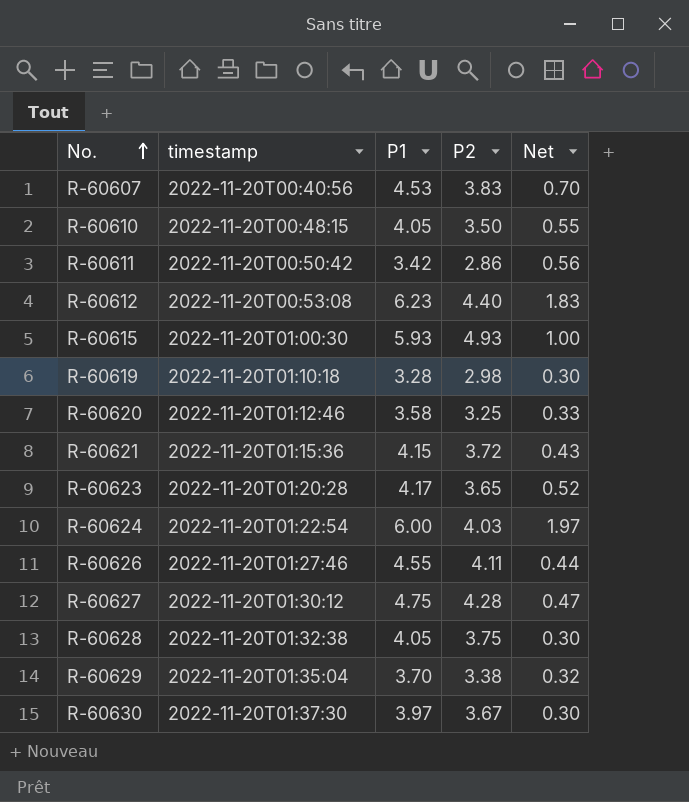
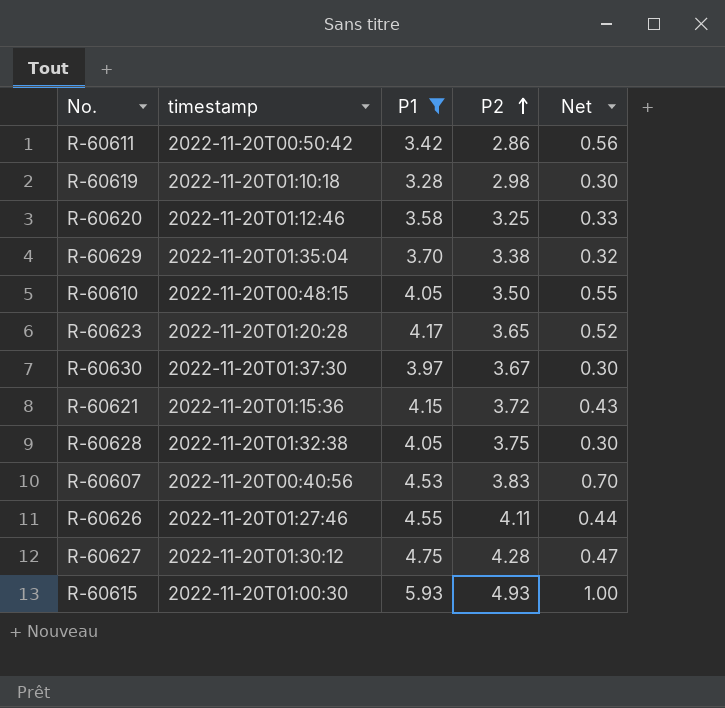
filter: none -> P1 <= 5.93
row order: No. ascending -> P2 ascending

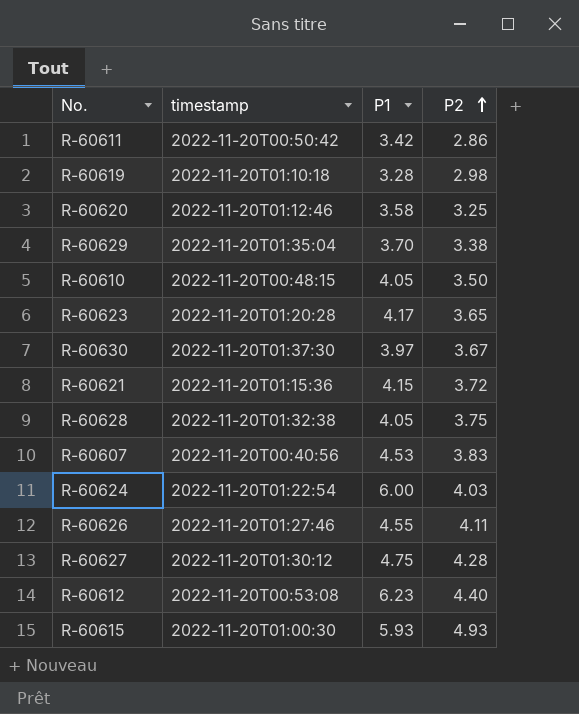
filter: P1 <= 5.93 -> none
column Net | formula: [P1] - [P2] -> none

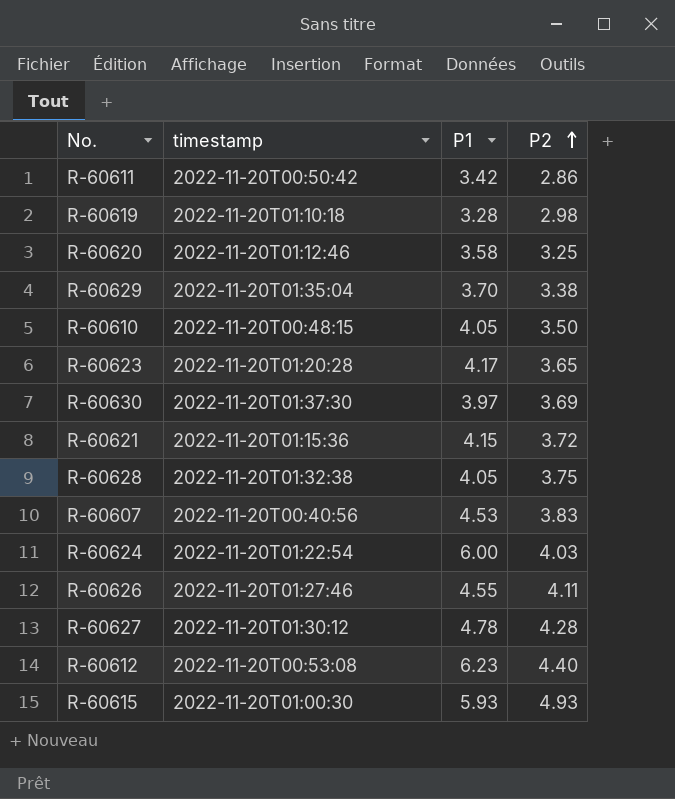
R-60630 | P2: 3.67 -> 3.69
R-60627 | P1: 4.75 -> 4.78

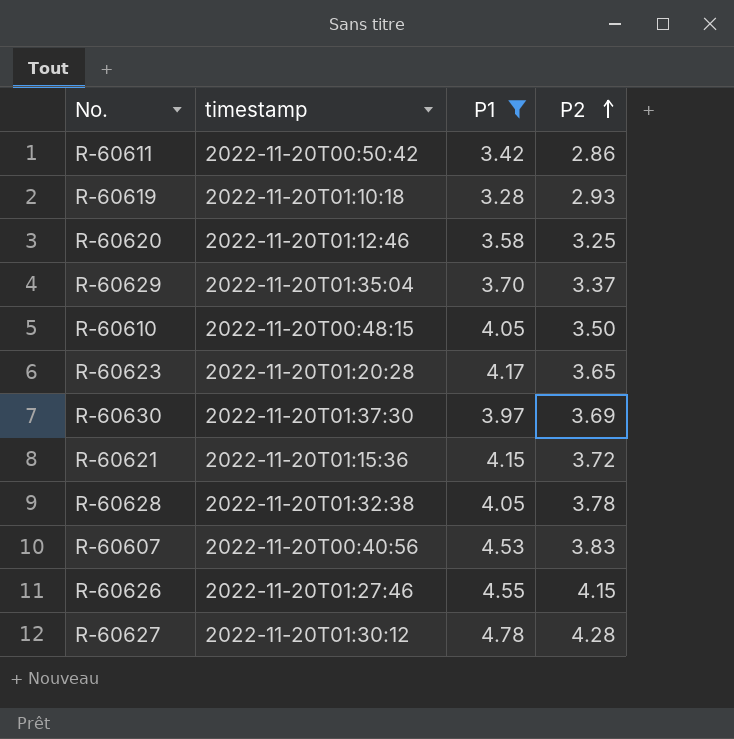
filter: none -> P1 <= 4.78
R-60619 | P2: 2.98 -> 2.93
R-60629 | P2: 3.38 -> 3.37
R-60628 | P2: 3.75 -> 3.78
R-60626 | P2: 4.11 -> 4.15

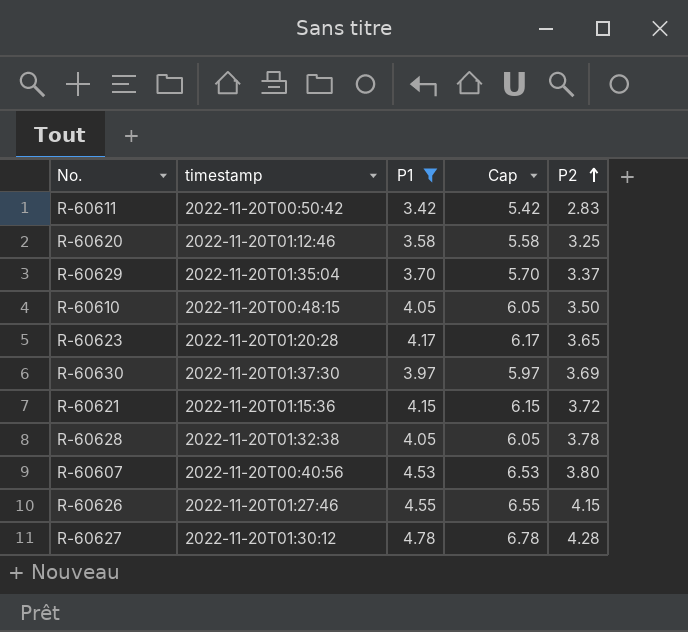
column Cap | formula: none -> [P1] + 2
row R-60619: 2022-11-20T01:10:18 | 3.28 | 2.93 -> none
R-60611 | P2: 2.86 -> 2.83
R-60607 | P2: 3.83 -> 3.80

